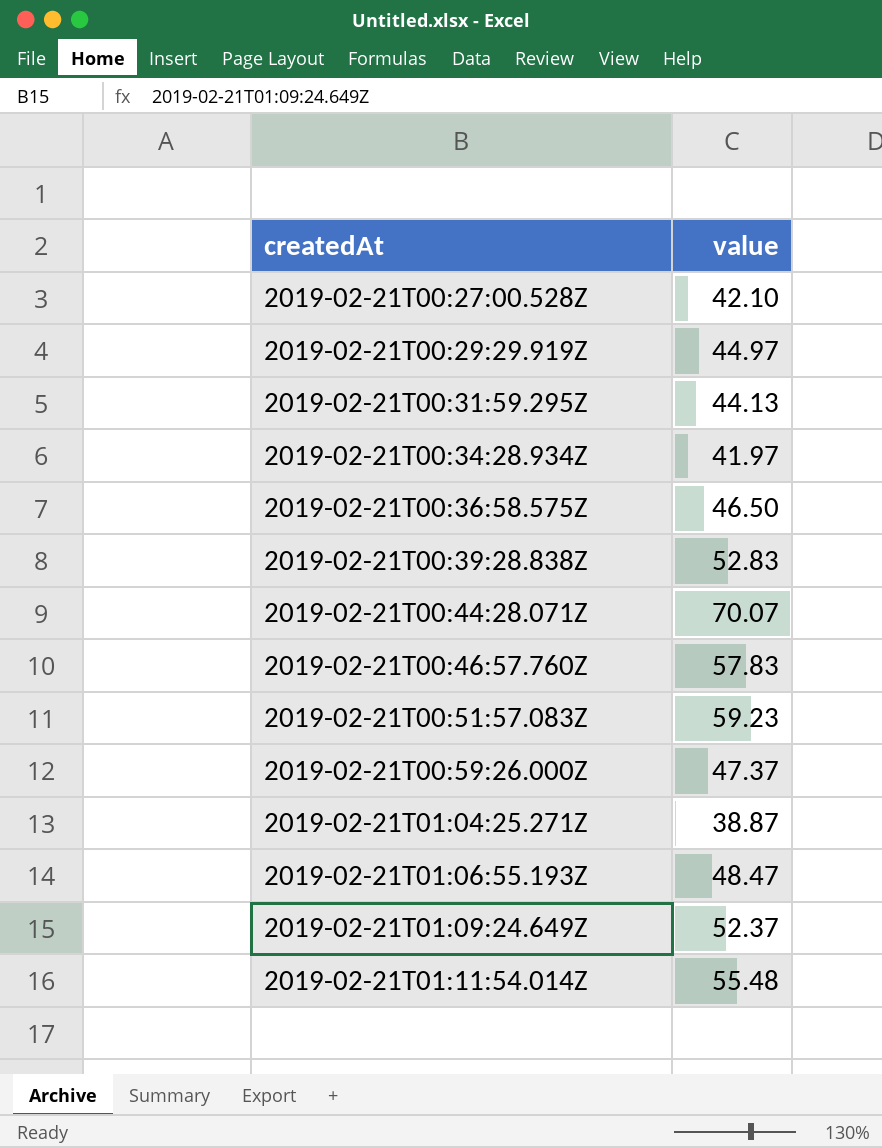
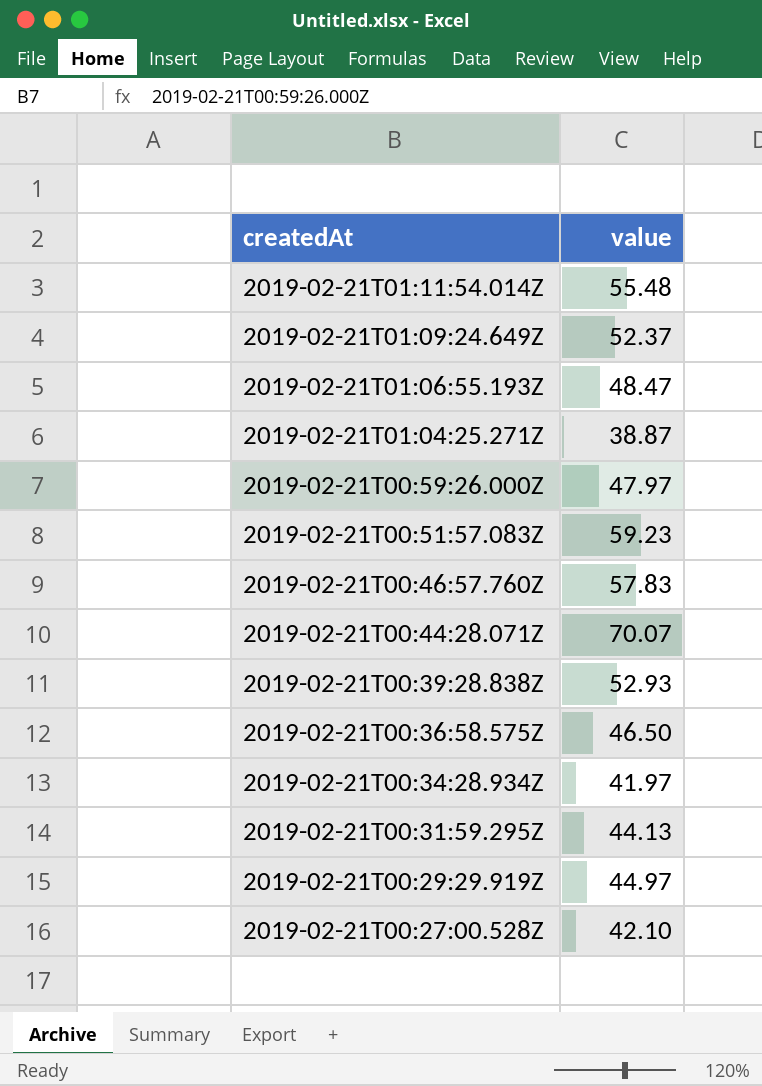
row order: createdAt ascending -> createdAt descending
2019-02-21T00:59:26.000Z | value: 47.37 -> 47.97
2019-02-21T00:39:28.838Z | value: 52.83 -> 52.93

